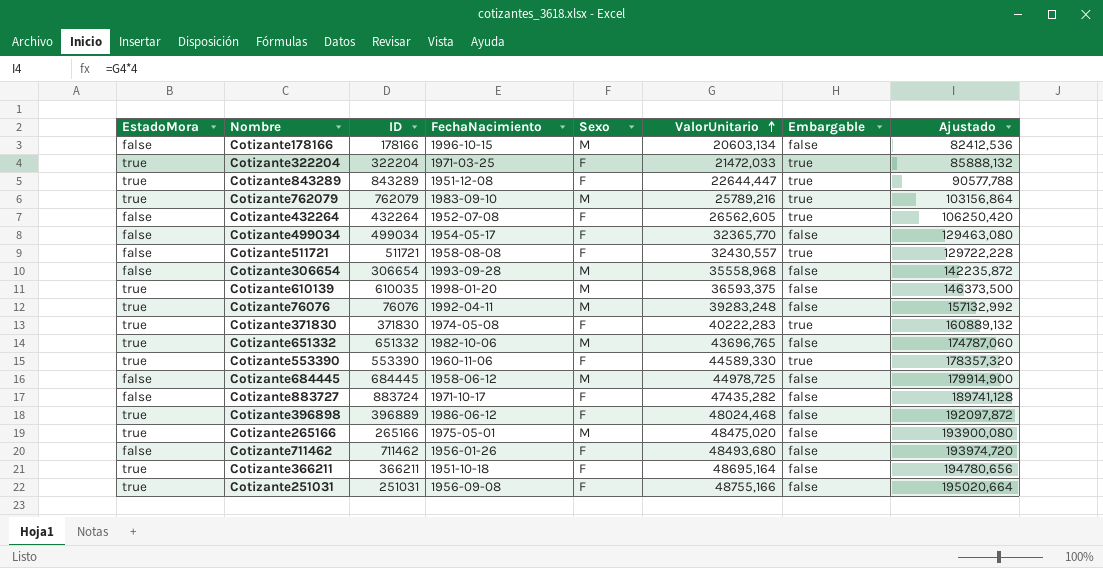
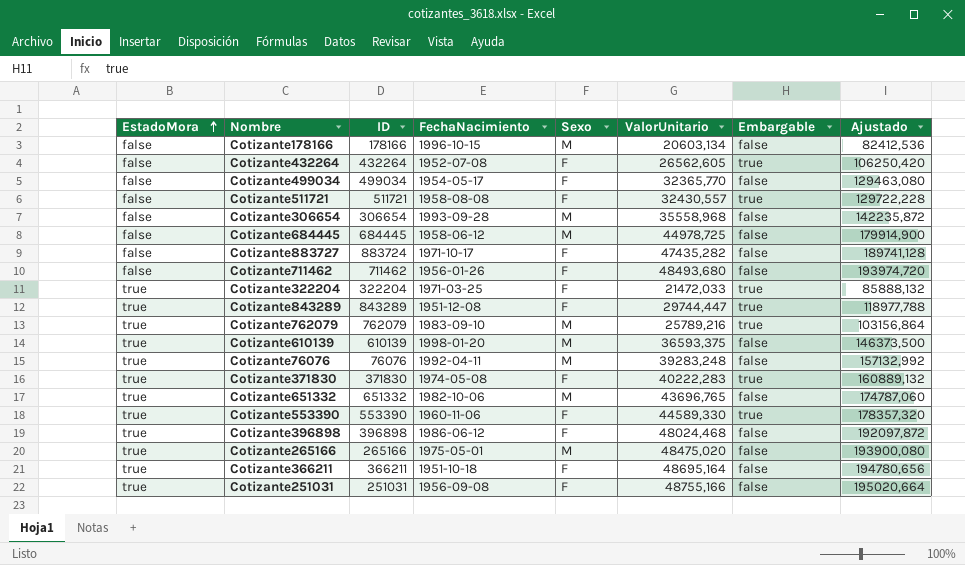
row order: ValorUnitario ascending -> EstadoMora ascending
Cotizante843289 | ValorUnitario: 22644,447 -> 29744,447
Cotizante843289 | Ajustado: 90577,788 -> 118977,788
Cotizante610139 | ID: 610035 -> 610139
Cotizante396898 | ID: 396889 -> 396898

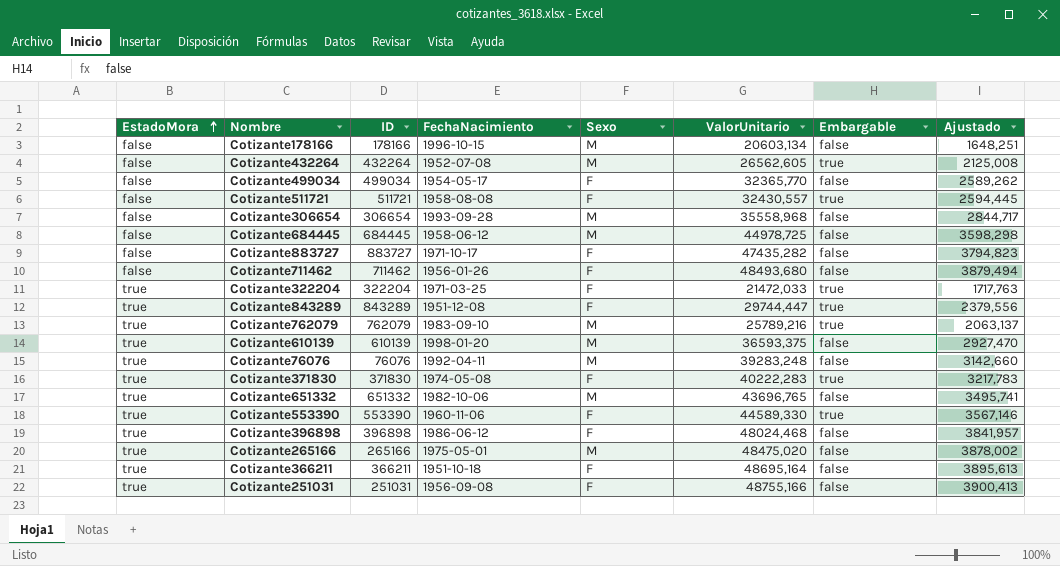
column Ajustado | formula: [ValorUnitario] * 4 -> [ValorUnitario] * 0,08
Cotizante432264 | Sexo: F -> M
Cotizante883727 | ID: 883724 -> 883727

